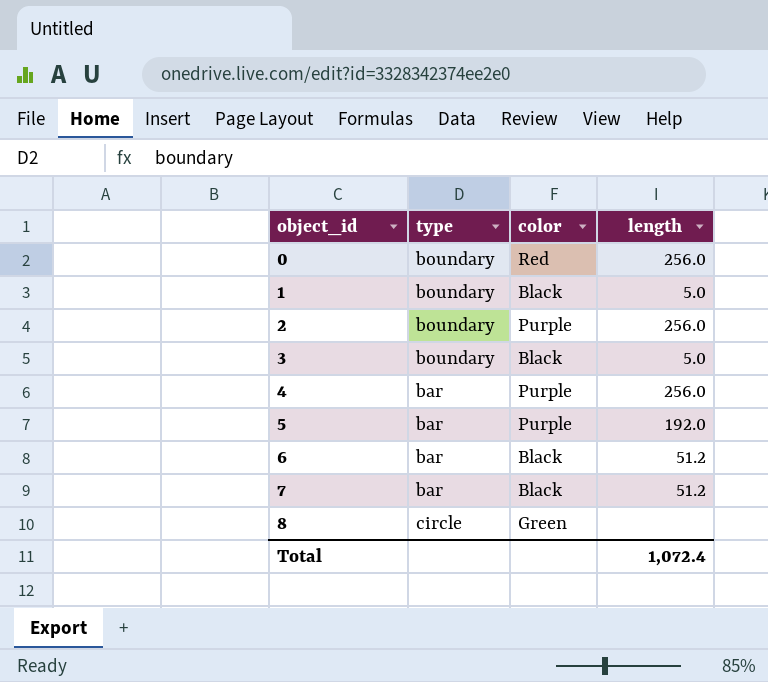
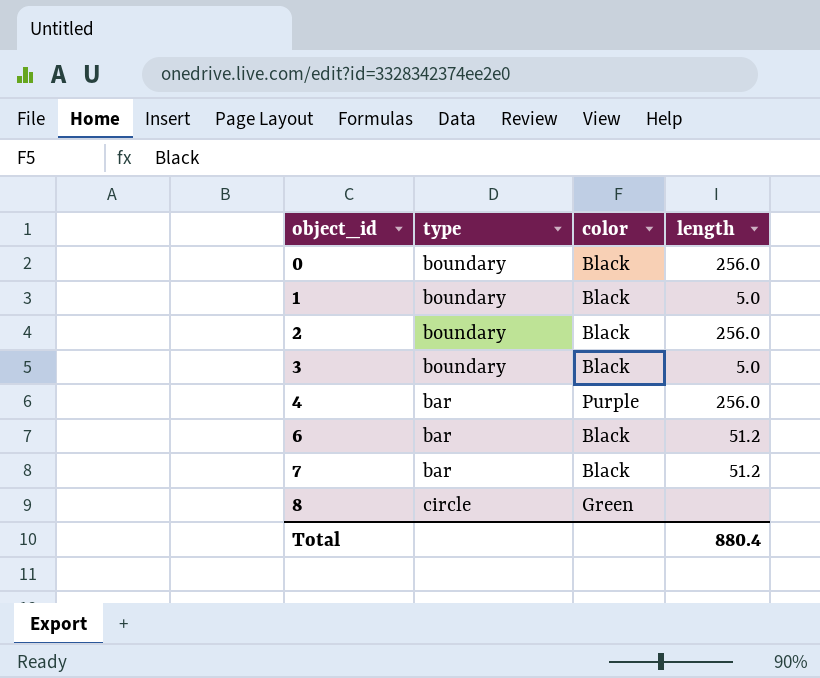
row 5: bar | Purple | 192.0 -> none
0 | color: Red -> Black
2 | color: Purple -> Black
Total | length: 1,072.4 -> 880.4

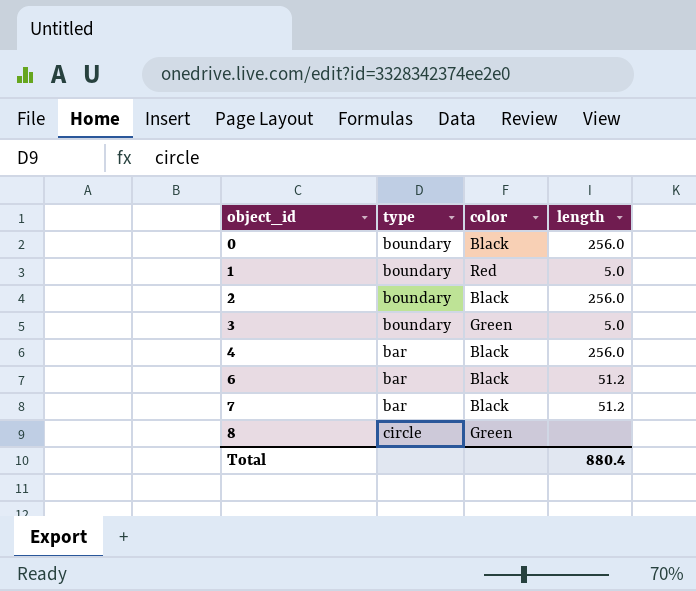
1 | color: Black -> Red
3 | color: Black -> Green
4 | color: Purple -> Black

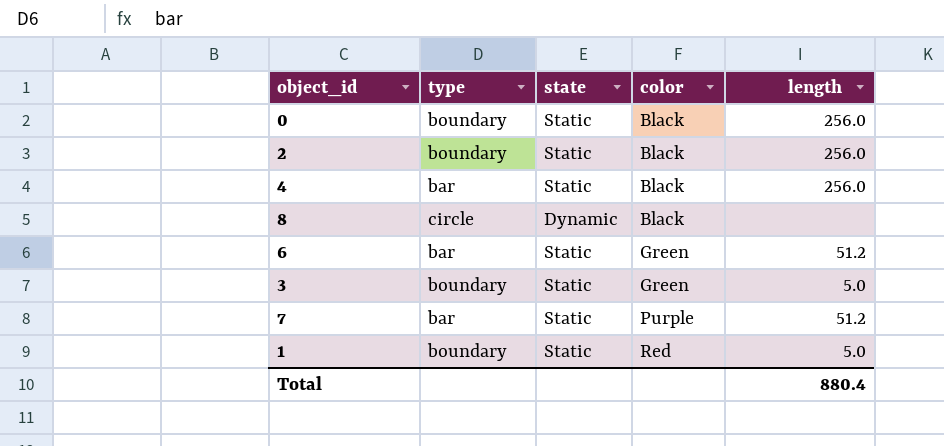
row order: object_id ascending -> color ascending
column state | position: none -> 3
8 | color: Green -> Black
6 | color: Black -> Green
7 | color: Black -> Purple

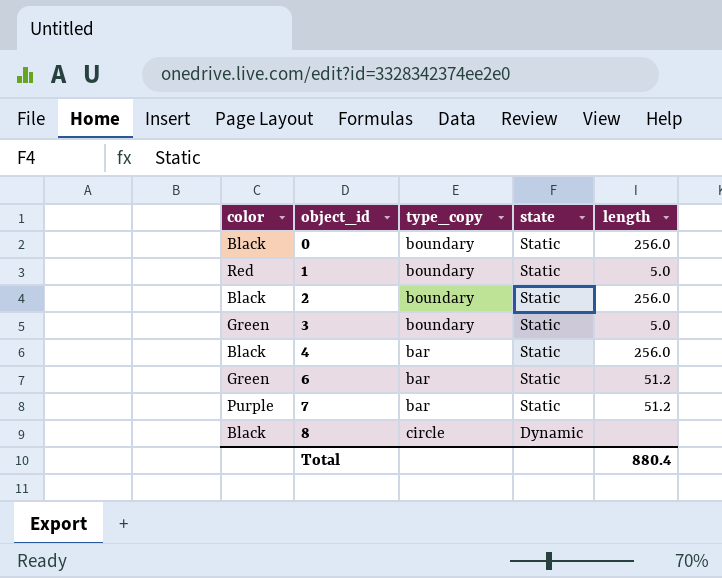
row order: color ascending -> object_id ascending
column color | position: 4 -> 1
column name: type -> type_copy

